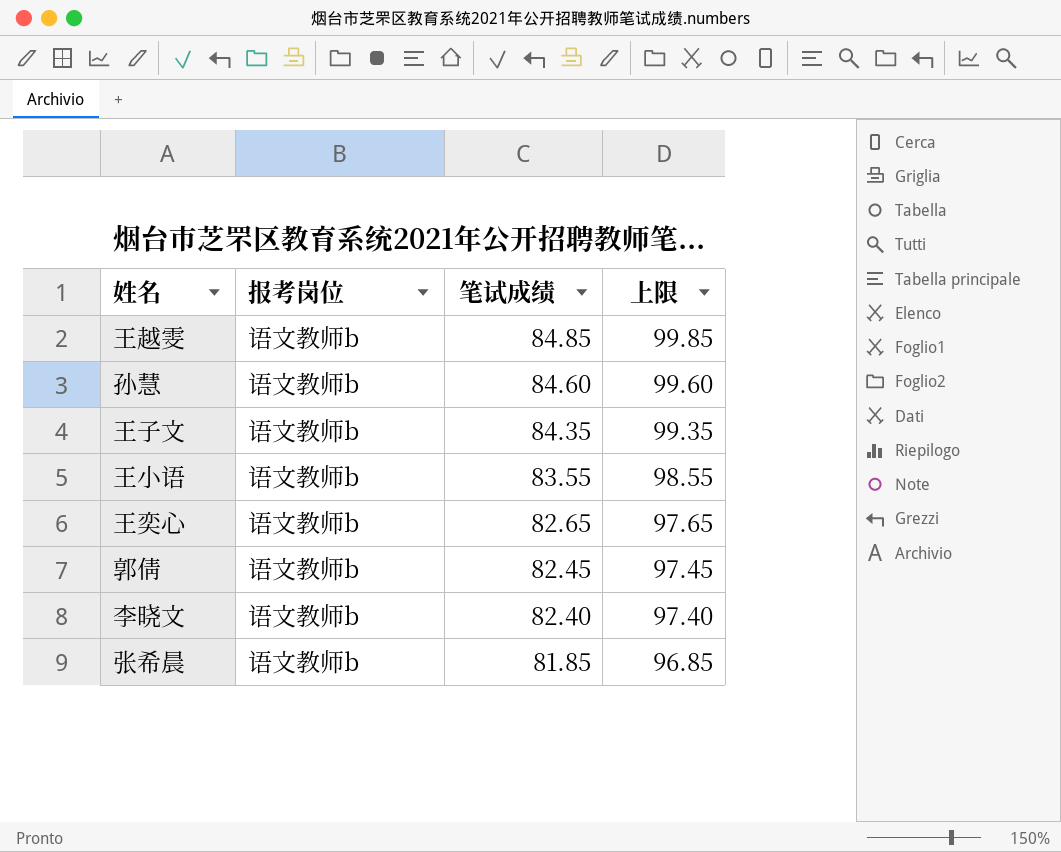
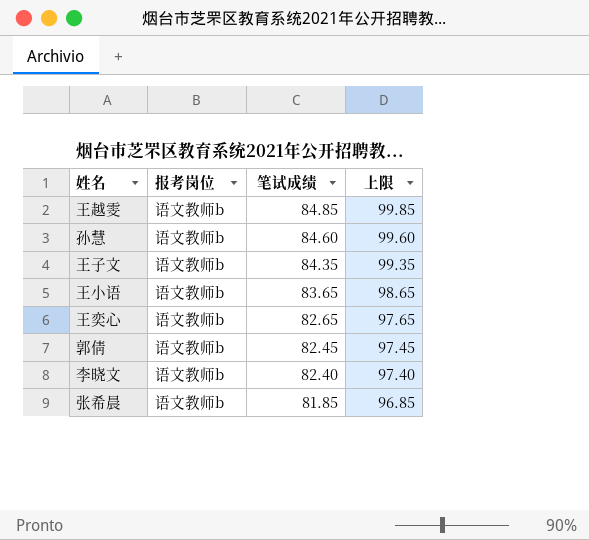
王小语 | 笔试成绩: 83.55 -> 83.65
王小语 | 上限: 98.55 -> 98.65

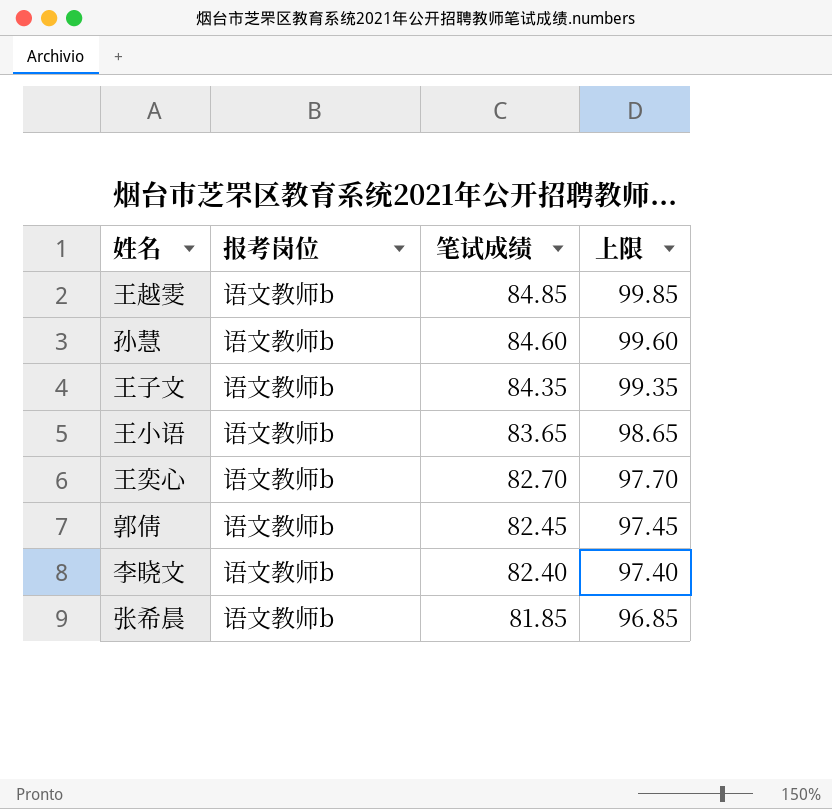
王奕心 | 笔试成绩: 82.65 -> 82.70
王奕心 | 上限: 97.65 -> 97.70

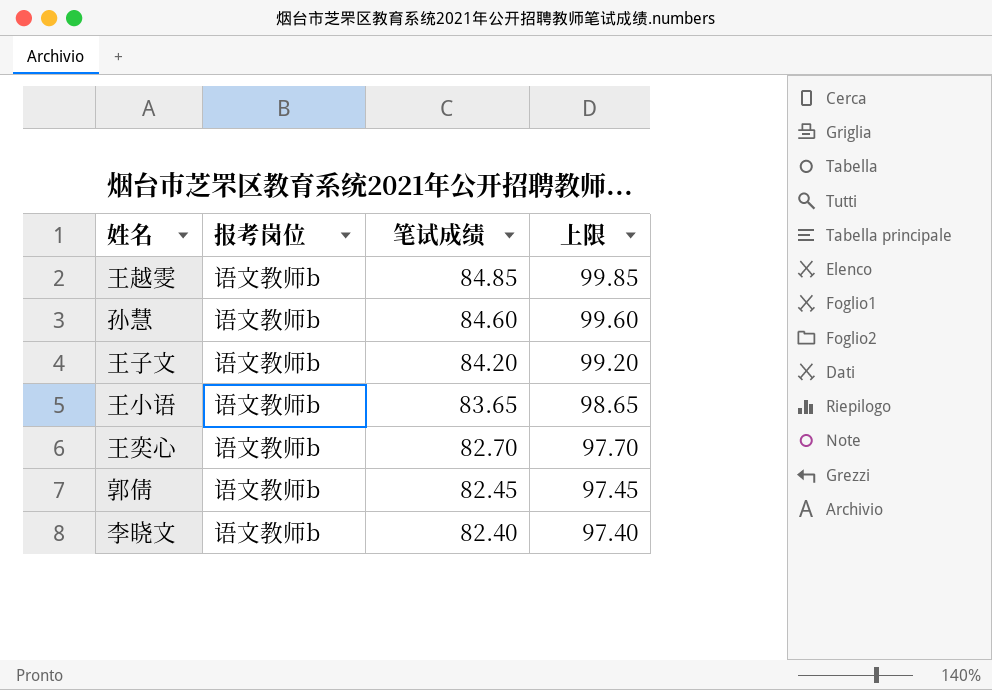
row 张希晨: 语文教师b | 81.85 | 96.85 -> none
王子文 | 笔试成绩: 84.35 -> 84.20
王子文 | 上限: 99.35 -> 99.20

